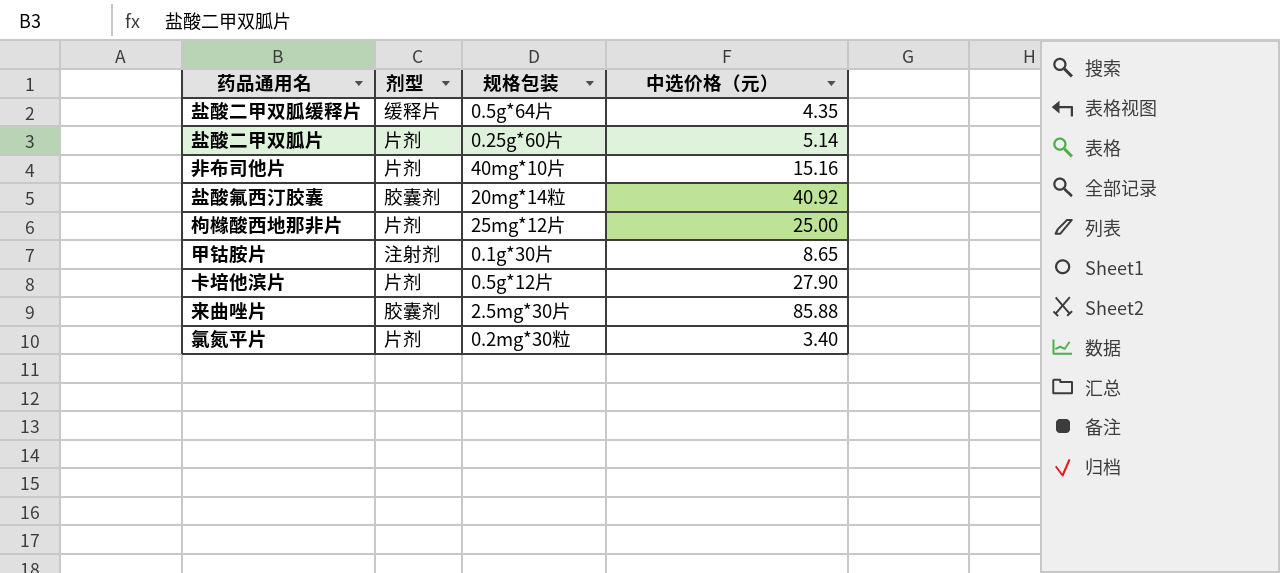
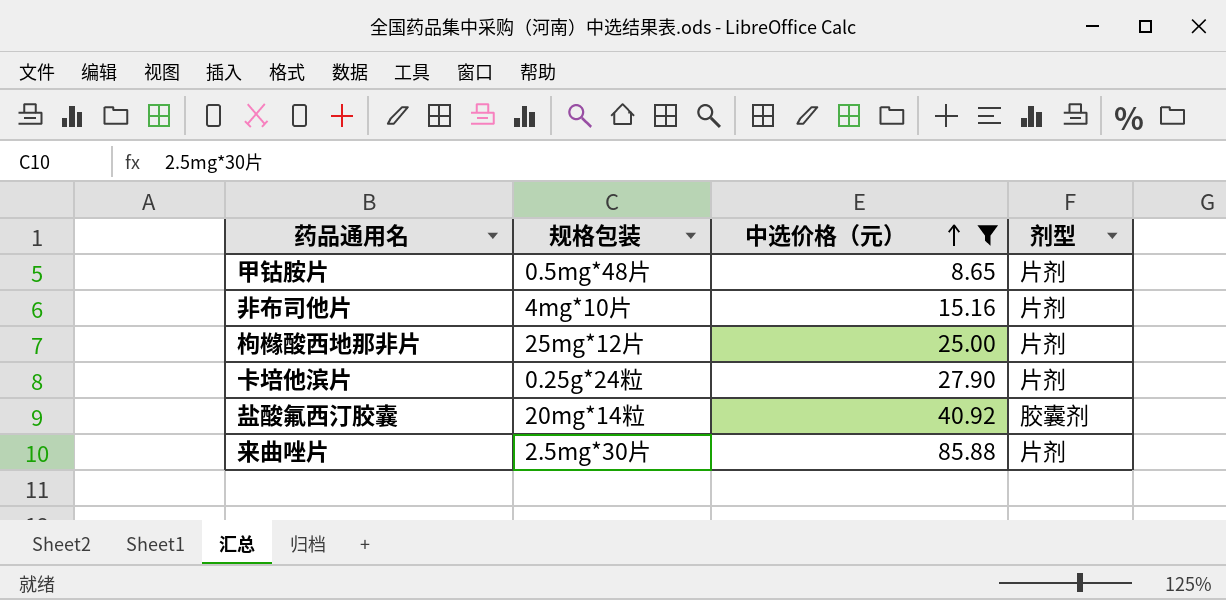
filter: none -> 中选价格（元） >= 8.65
row order: none -> 中选价格（元） ascending
column 剂型 | position: 2 -> 4
甲钴胺片 | 规格包装: 0.1g*30片 -> 0.5mg*48片
甲钴胺片 | 剂型: 注射剂 -> 片剂
非布司他片 | 规格包装: 40mg*10片 -> 4mg*10片
卡培他滨片 | 规格包装: 0.5g*12片 -> 0.25g*24粒
来曲唑片 | 剂型: 胶囊剂 -> 片剂

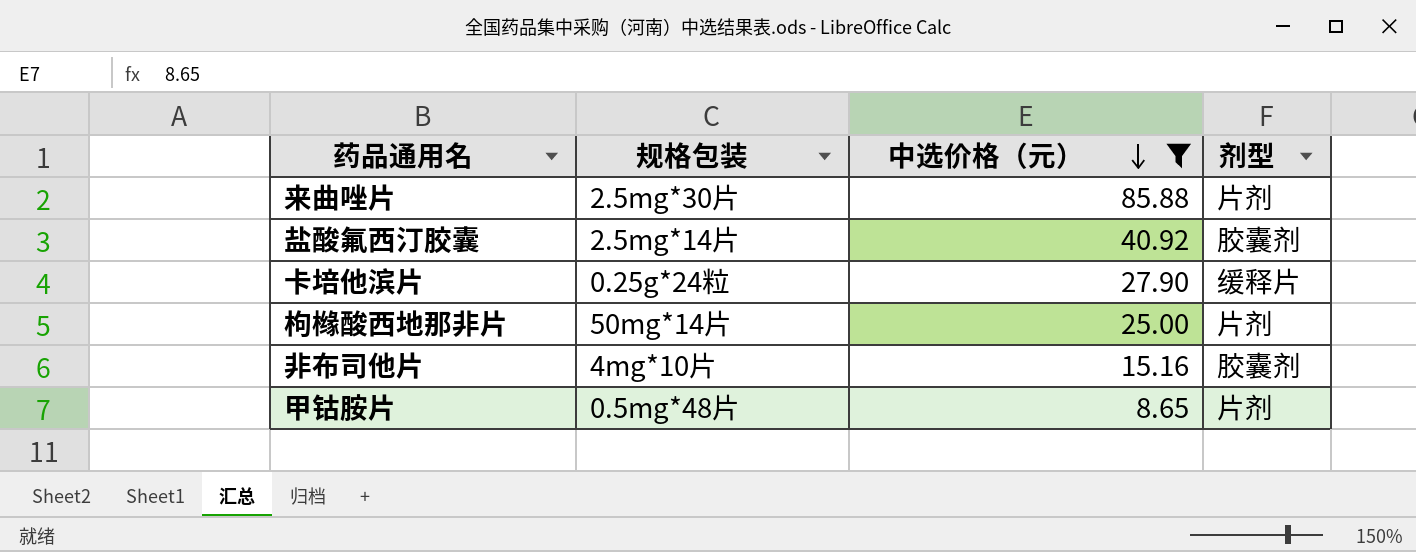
row order: 中选价格（元） ascending -> 中选价格（元） descending
盐酸氟西汀胶囊 | 规格包装: 20mg*14粒 -> 2.5mg*14片
卡培他滨片 | 剂型: 片剂 -> 缓释片
枸橼酸西地那非片 | 规格包装: 25mg*12片 -> 50mg*14片
非布司他片 | 剂型: 片剂 -> 胶囊剂

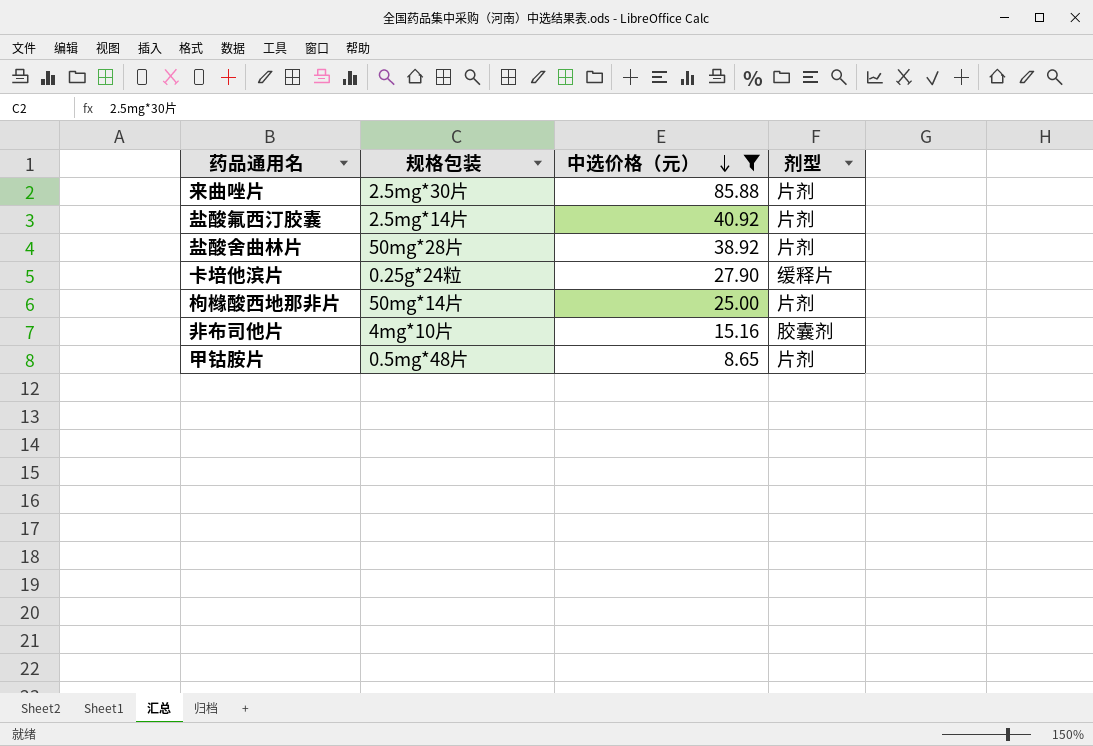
盐酸氟西汀胶囊 | 剂型: 胶囊剂 -> 片剂
row 盐酸舍曲林片: none -> 50mg*28片 | 38.92 | 片剂

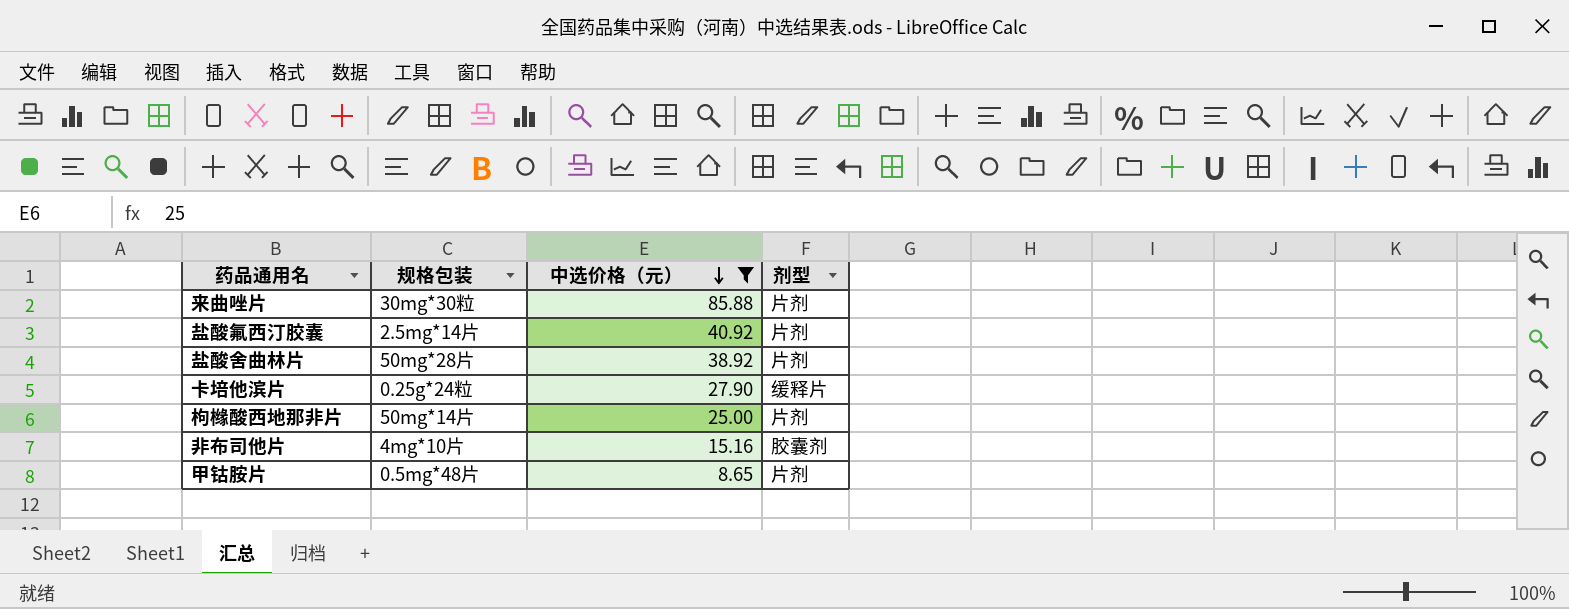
来曲唑片 | 规格包装: 2.5mg*30片 -> 30mg*30粒

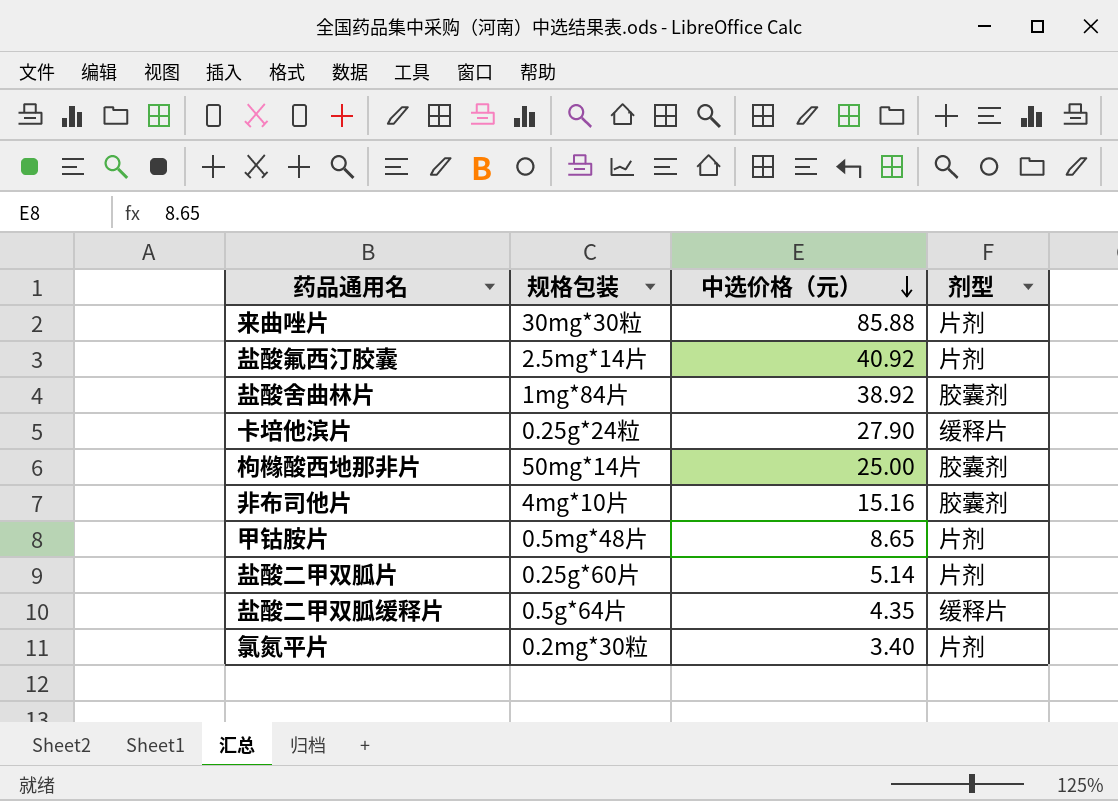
filter: 中选价格（元） >= 8.65 -> none
盐酸舍曲林片 | 规格包装: 50mg*28片 -> 1mg*84片
盐酸舍曲林片 | 剂型: 片剂 -> 胶囊剂
枸橼酸西地那非片 | 剂型: 片剂 -> 胶囊剂

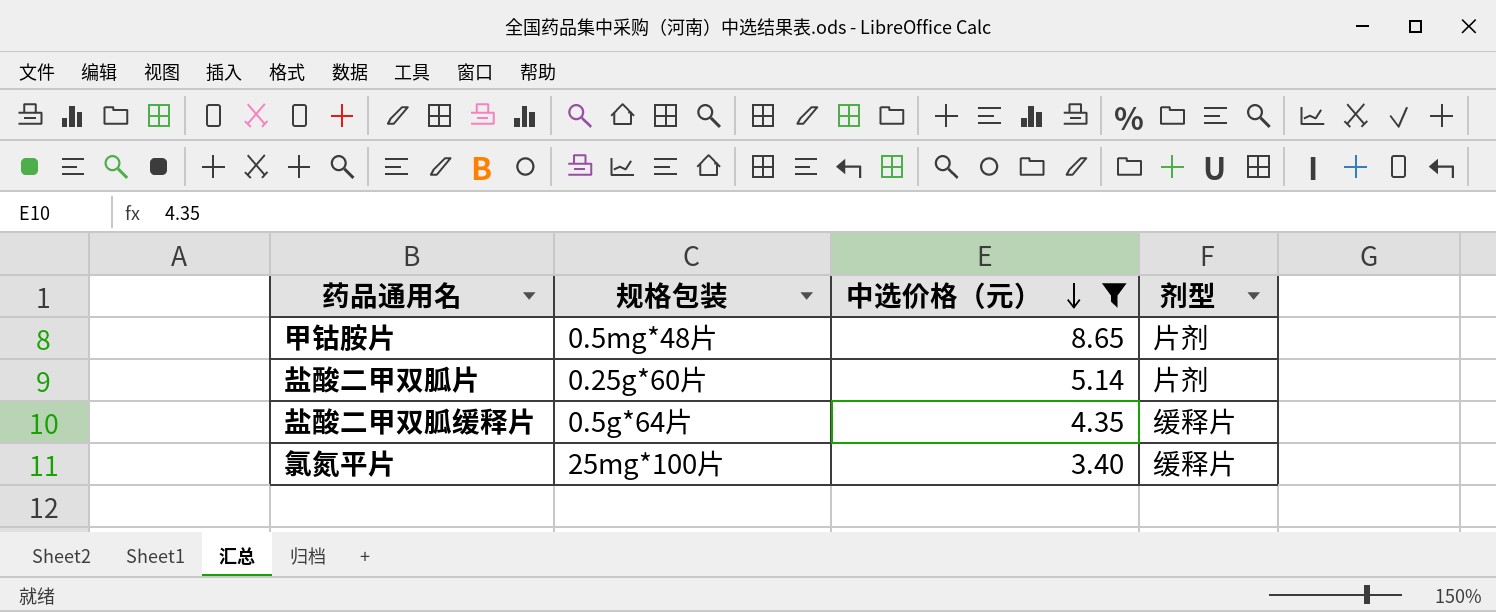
filter: none -> 中选价格（元） <= 8.65
氯氮平片 | 规格包装: 0.2mg*30粒 -> 25mg*100片
氯氮平片 | 剂型: 片剂 -> 缓释片

